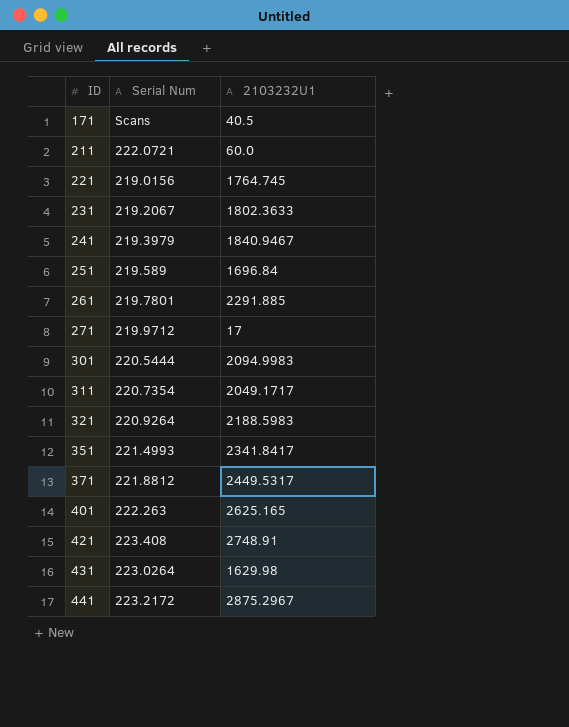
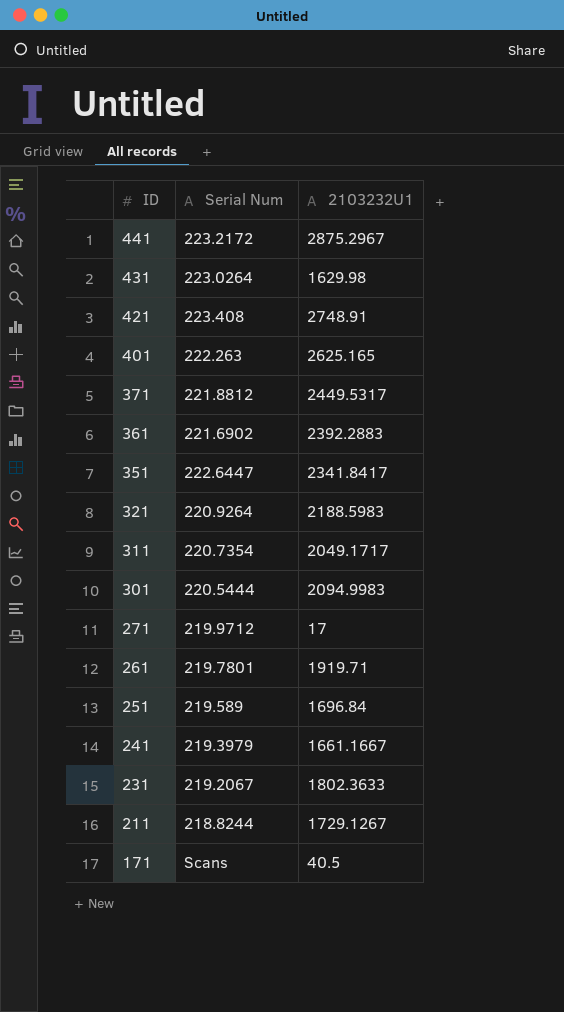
row order: ID ascending -> ID descending
row 221: 219.0156 | 1764.745 -> none
row 361: none -> 221.6902 | 2392.2883
351 | Serial Num: 221.4993 -> 222.6447
261 | 2103232U1: 2291.885 -> 1919.71
241 | 2103232U1: 1840.9467 -> 1661.1667
211 | Serial Num: 222.0721 -> 218.8244
211 | 2103232U1: 60.0 -> 1729.1267

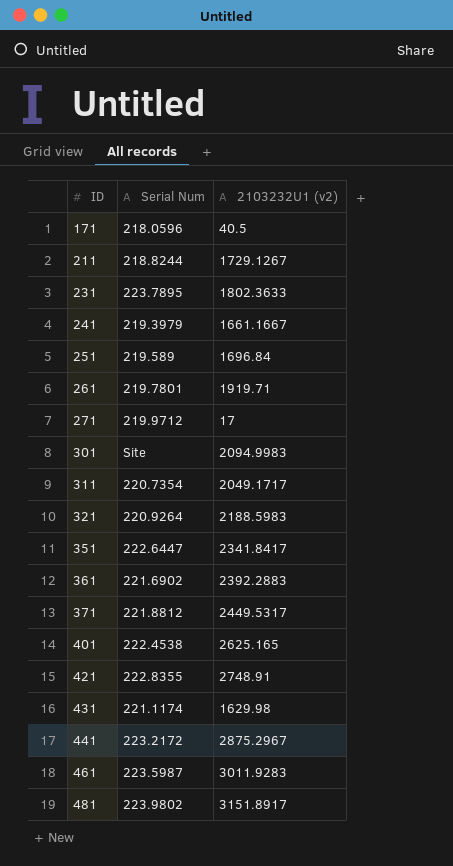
row order: ID descending -> ID ascending
column name: 2103232U1 -> 2103232U1 (v2)
171 | Serial Num: Scans -> 218.0596
231 | Serial Num: 219.2067 -> 223.7895
301 | Serial Num: 220.5444 -> Site
401 | Serial Num: 222.263 -> 222.4538
421 | Serial Num: 223.408 -> 222.8355
431 | Serial Num: 223.0264 -> 221.1174
row 461: none -> 223.5987 | 3011.9283
row 481: none -> 223.9802 | 3151.8917

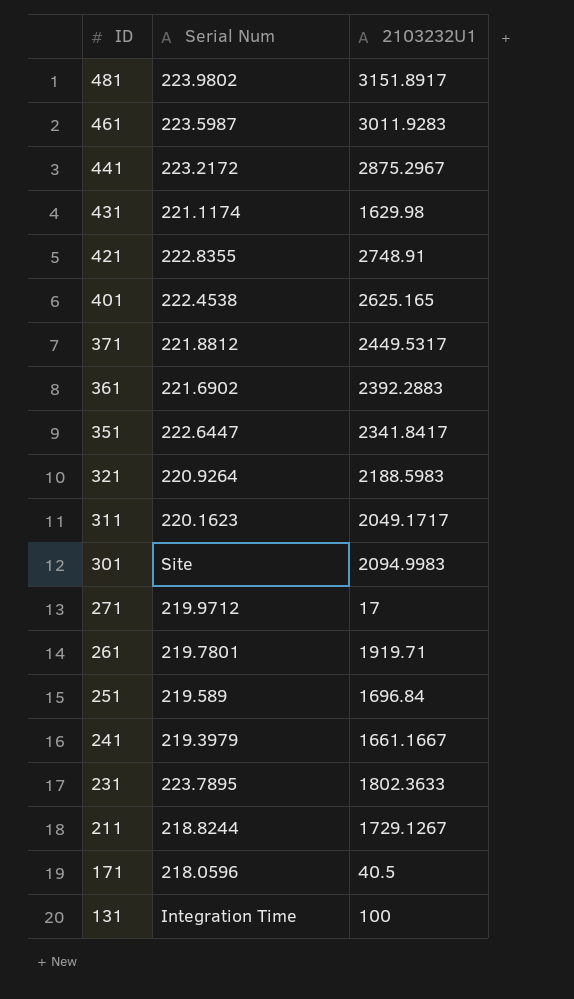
row order: ID ascending -> ID descending
column name: 2103232U1 (v2) -> 2103232U1
311 | Serial Num: 220.7354 -> 220.1623
row 131: none -> Integration Time | 100

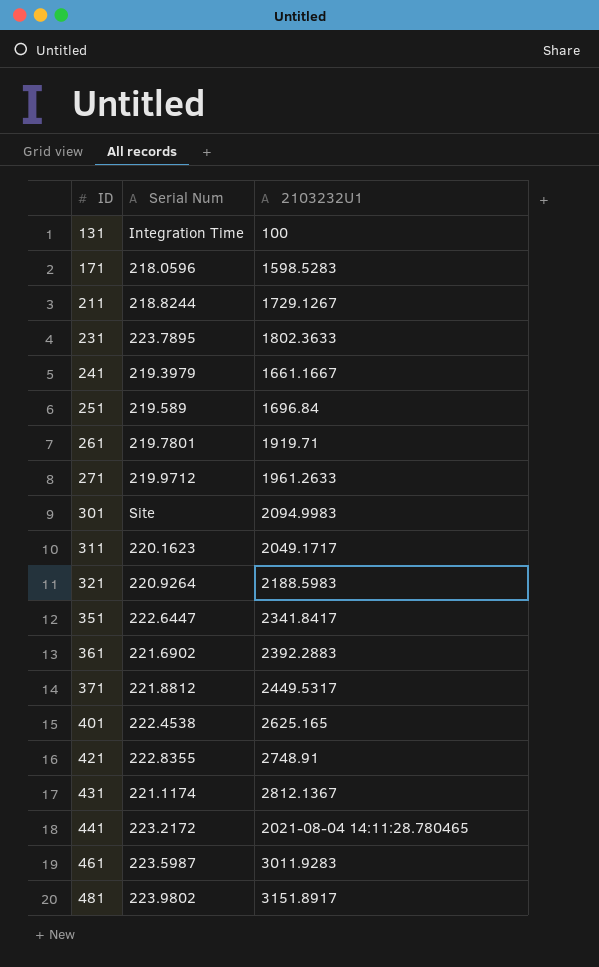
row order: ID descending -> ID ascending
171 | 2103232U1: 40.5 -> 1598.5283
271 | 2103232U1: 17 -> 1961.2633
431 | 2103232U1: 1629.98 -> 2812.1367
441 | 2103232U1: 2875.2967 -> 2021-08-04 14:11:28.780465

